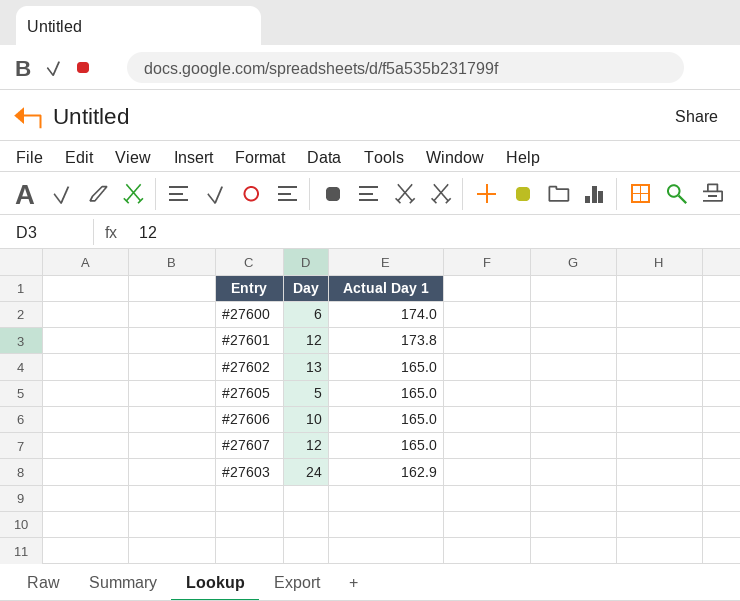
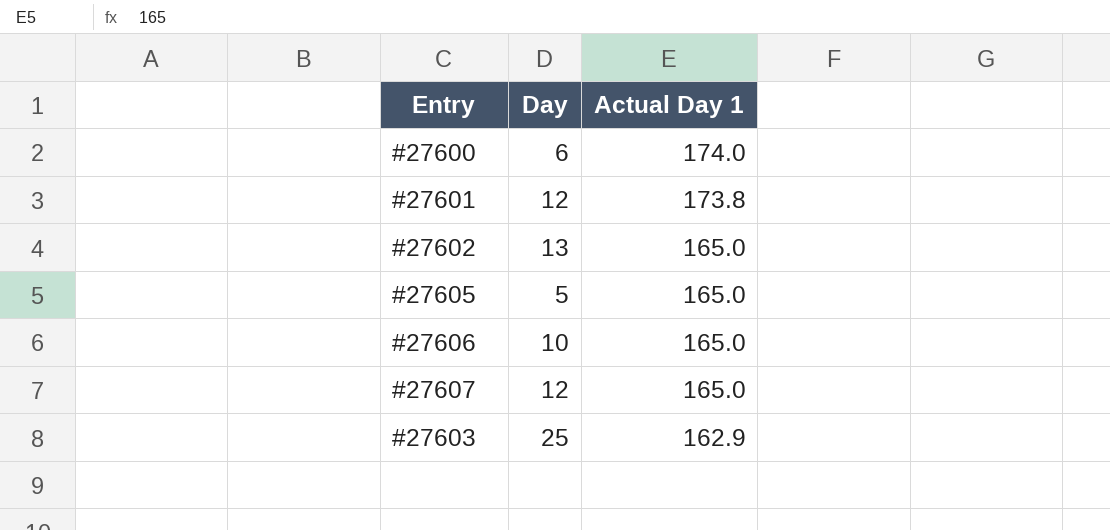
#27603 | Day: 24 -> 25

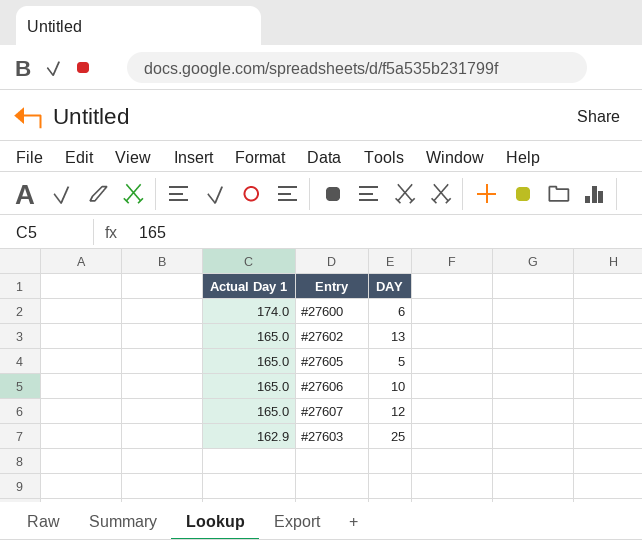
column Actual Day 1 | position: 3 -> 1
column name: Day -> DAY
row #27601: 12 | 173.8 -> none

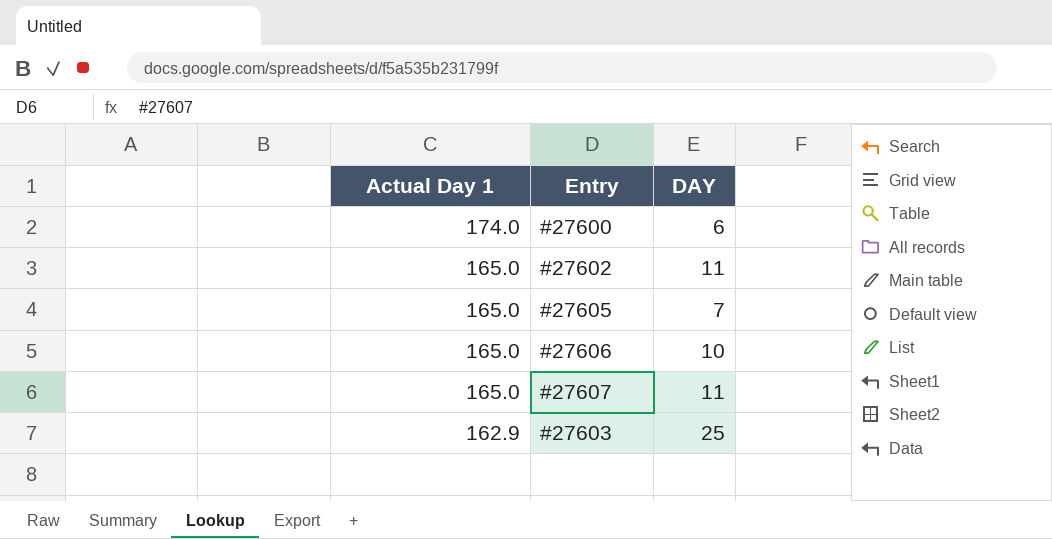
#27602 | DAY: 13 -> 11
#27605 | DAY: 5 -> 7
#27607 | DAY: 12 -> 11

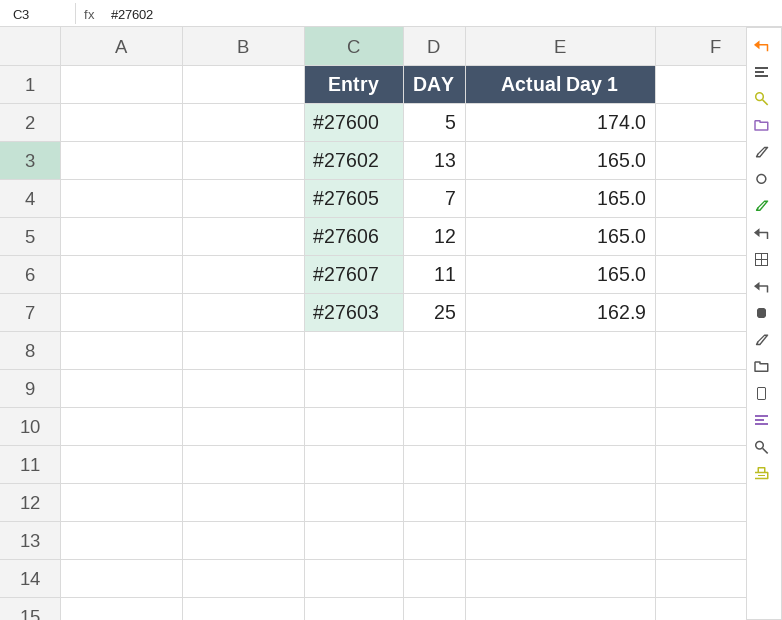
column Actual Day 1 | position: 1 -> 3
#27600 | DAY: 6 -> 5
#27602 | DAY: 11 -> 13
#27606 | DAY: 10 -> 12

